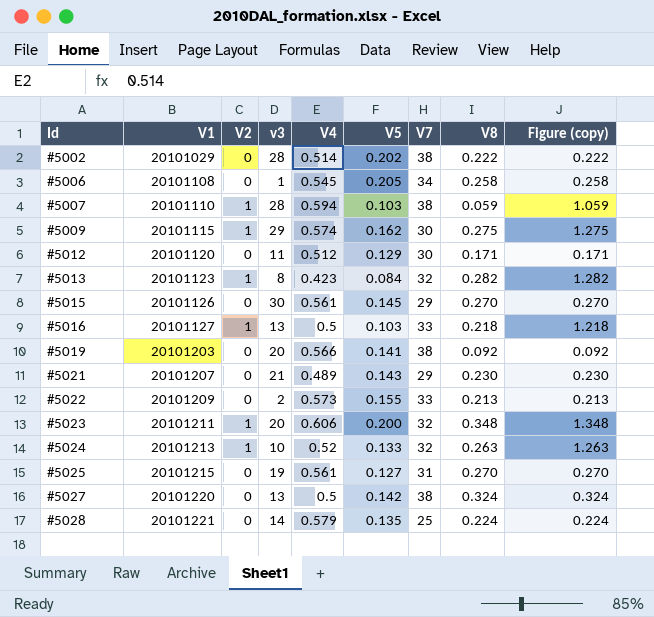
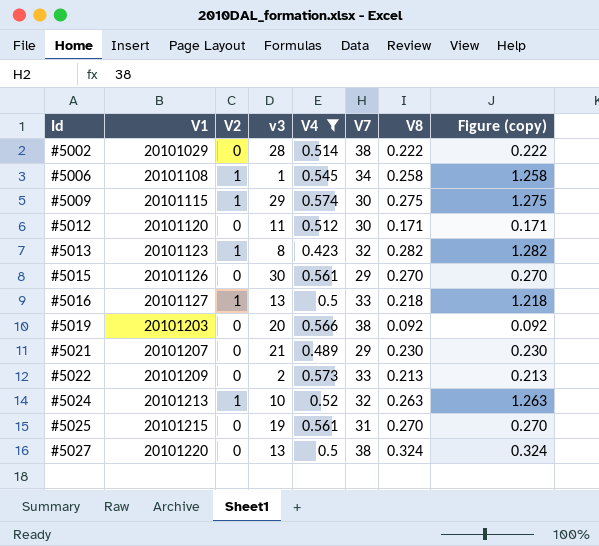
filter: none -> V4 <= 0.574
column V5 | position: 6 -> none
#5006 | V2: 0 -> 1
#5006 | Figure (copy): 0.258 -> 1.258

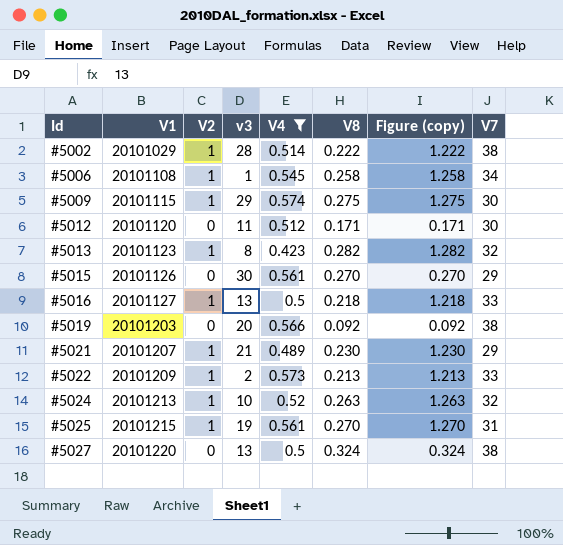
column V7 | position: 6 -> 8
#5002 | V2: 0 -> 1
#5002 | Figure (copy): 0.222 -> 1.222
#5021 | V2: 0 -> 1
#5021 | Figure (copy): 0.230 -> 1.230
#5022 | V2: 0 -> 1
#5022 | Figure (copy): 0.213 -> 1.213
#5025 | V2: 0 -> 1
#5025 | Figure (copy): 0.270 -> 1.270

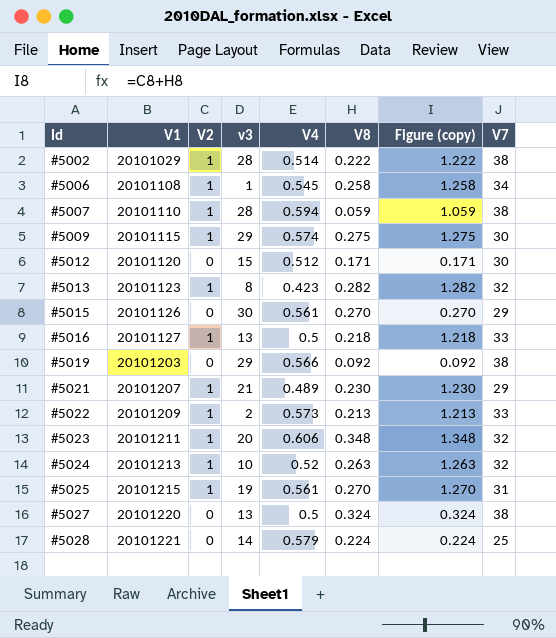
filter: V4 <= 0.574 -> none
#5012 | v3: 11 -> 15
#5019 | v3: 20 -> 29

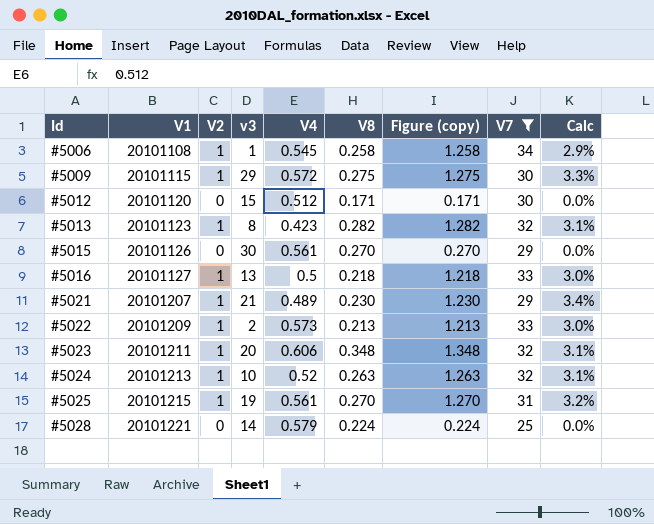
filter: none -> V7 != 38
column Calc | formula: none -> [V2] / [V7]
#5009 | V4: 0.574 -> 0.572

